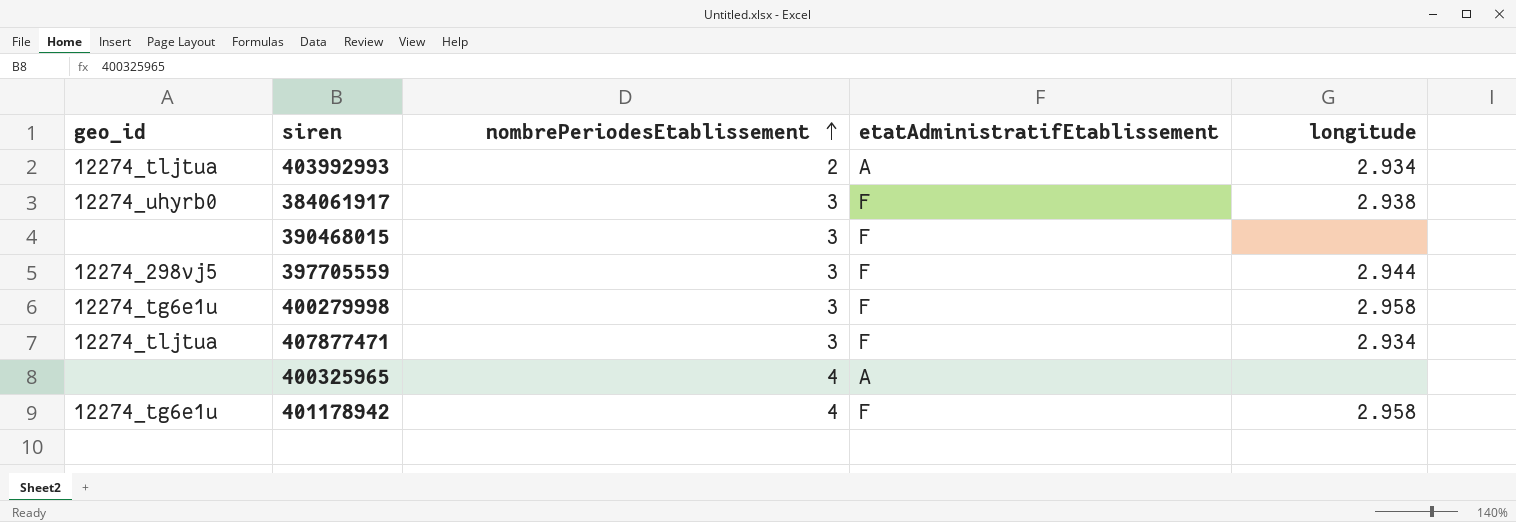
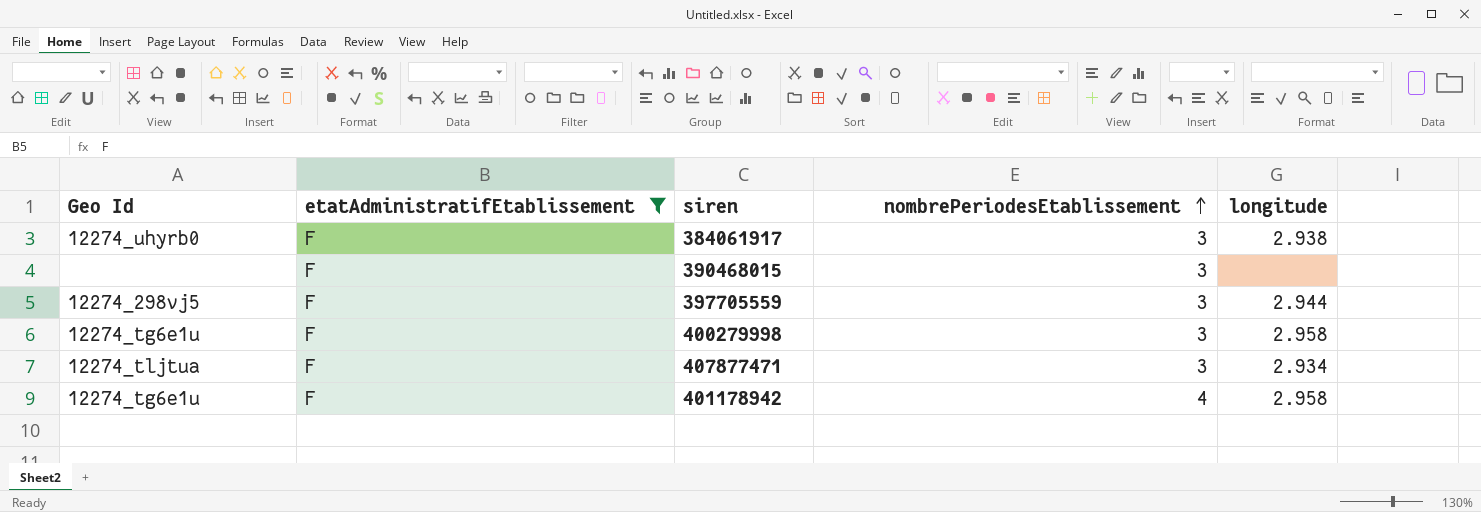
filter: none -> etatAdministratifEtablissement = F
column name: geo_id -> Geo Id
column etatAdministratifEtablissement | position: 4 -> 2

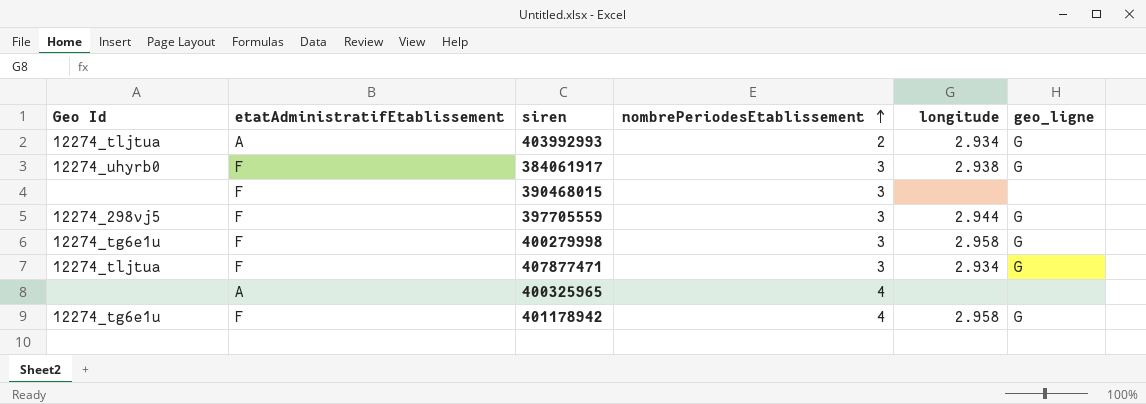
filter: etatAdministratifEtablissement = F -> none
column geo_ligne | position: none -> 6

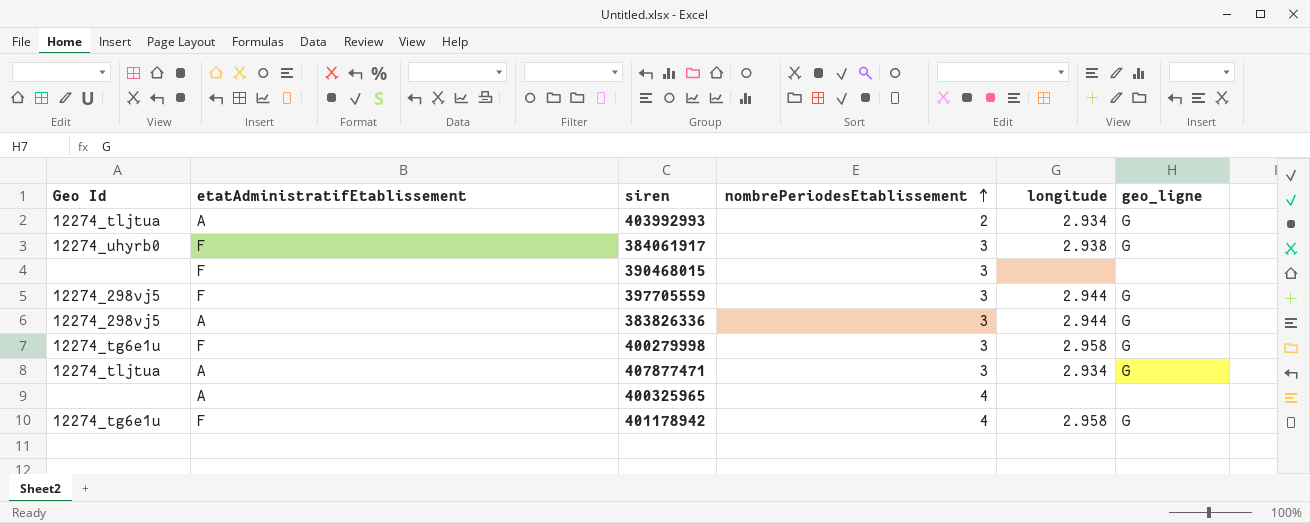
row 383826336: none -> 12274_298vj5 | A | 3 | 2.944 | G
407877471 | etatAdministratifEtablissement: F -> A

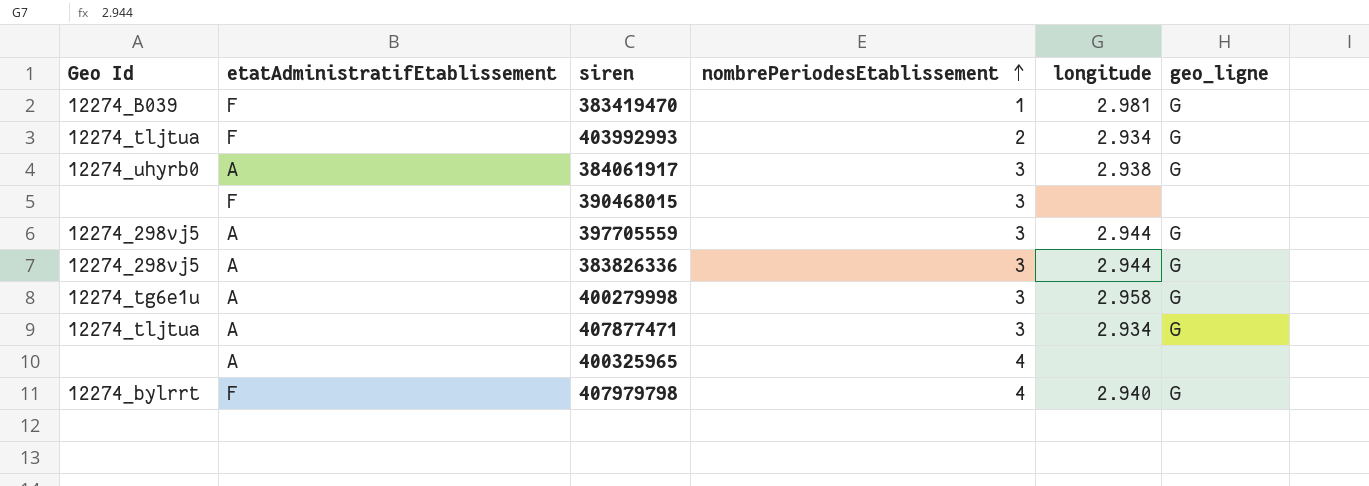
row 401178942: 12274_tg6e1u | F | 4 | 2.958 | G -> none
row 383419470: none -> 12274_B039 | F | 1 | 2.981 | G
403992993 | etatAdministratifEtablissement: A -> F
384061917 | etatAdministratifEtablissement: F -> A
397705559 | etatAdministratifEtablissement: F -> A
400279998 | etatAdministratifEtablissement: F -> A
row 407979798: none -> 12274_bylrrt | F | 4 | 2.940 | G

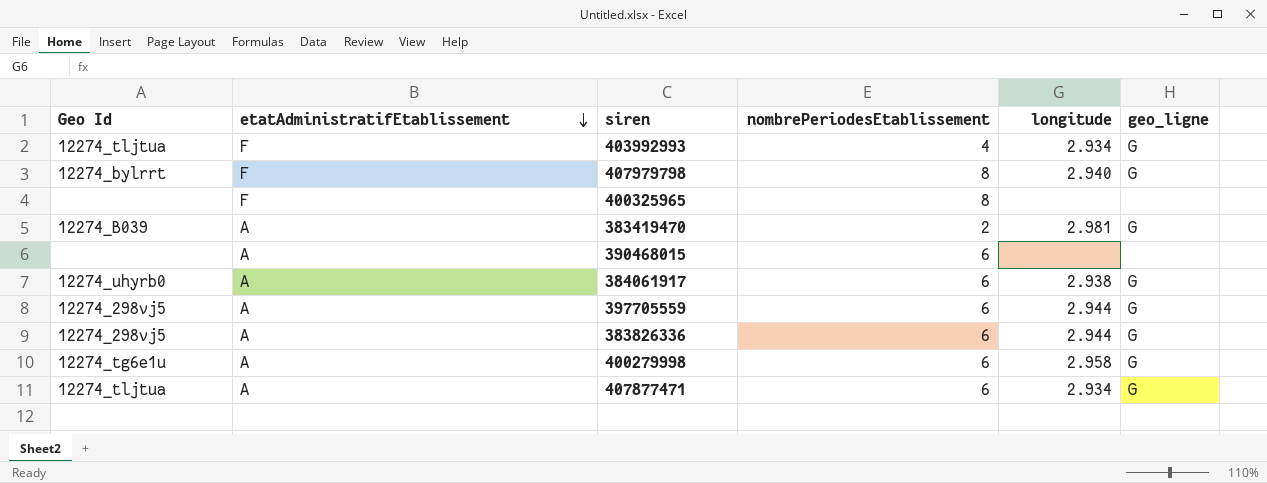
row order: nombrePeriodesEtablissement ascending -> etatAdministratifEtablissement descending
403992993 | nombrePeriodesEtablissement: 2 -> 4
407979798 | nombrePeriodesEtablissement: 4 -> 8
400325965 | etatAdministratifEtablissement: A -> F
400325965 | nombrePeriodesEtablissement: 4 -> 8
383419470 | etatAdministratifEtablissement: F -> A
383419470 | nombrePeriodesEtablissement: 1 -> 2
390468015 | etatAdministratifEtablissement: F -> A
390468015 | nombrePeriodesEtablissement: 3 -> 6
384061917 | nombrePeriodesEtablissement: 3 -> 6
397705559 | nombrePeriodesEtablissement: 3 -> 6
383826336 | nombrePeriodesEtablissement: 3 -> 6
400279998 | nombrePeriodesEtablissement: 3 -> 6
407877471 | nombrePeriodesEtablissement: 3 -> 6

